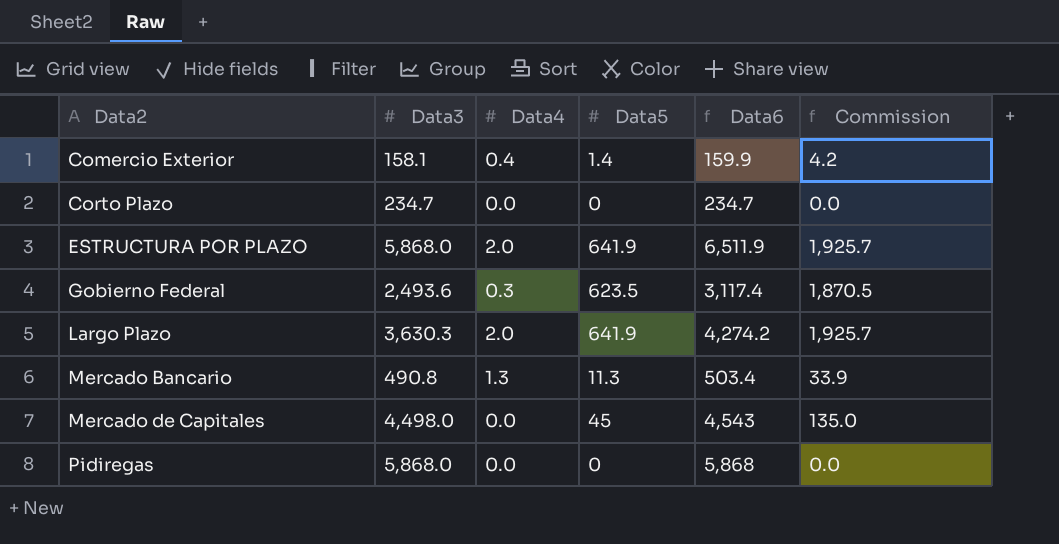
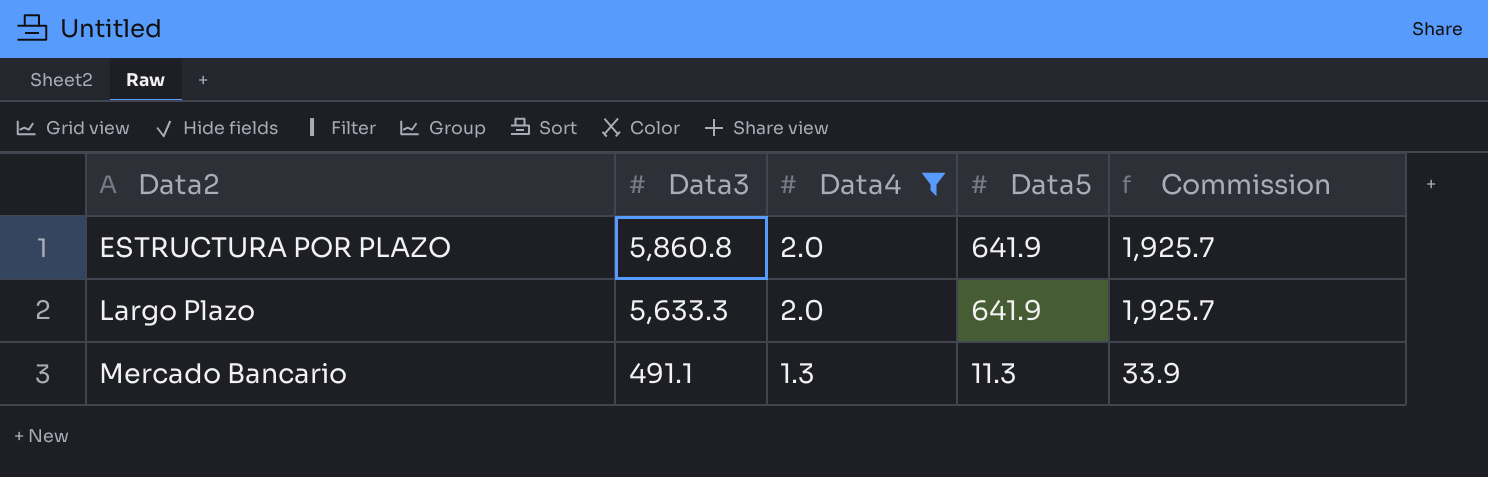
filter: none -> Data4 >= 1.3
column Data6 | formula: [Data3] + [Data4] + [Data5] -> none
ESTRUCTURA POR PLAZO | Data3: 5,868.0 -> 5,860.8
Largo Plazo | Data3: 3,630.3 -> 5,633.3
Mercado Bancario | Data3: 490.8 -> 491.1

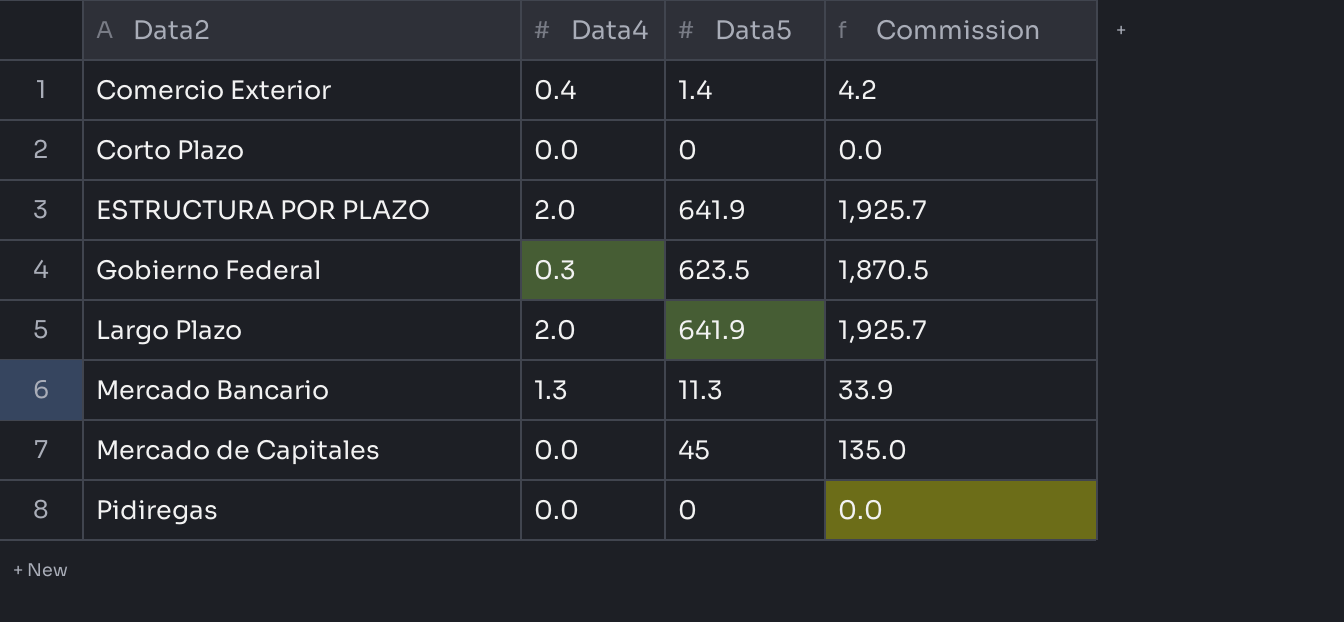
filter: Data4 >= 1.3 -> none
column Data3 | position: 2 -> none

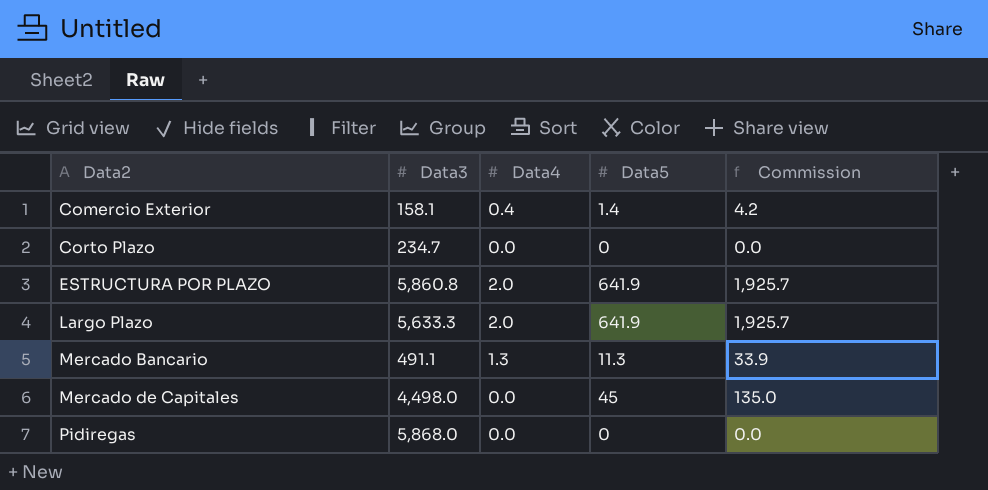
column Data3 | position: none -> 2
row Gobierno Federal: 0.3 | 623.5 | 1,870.5 -> none

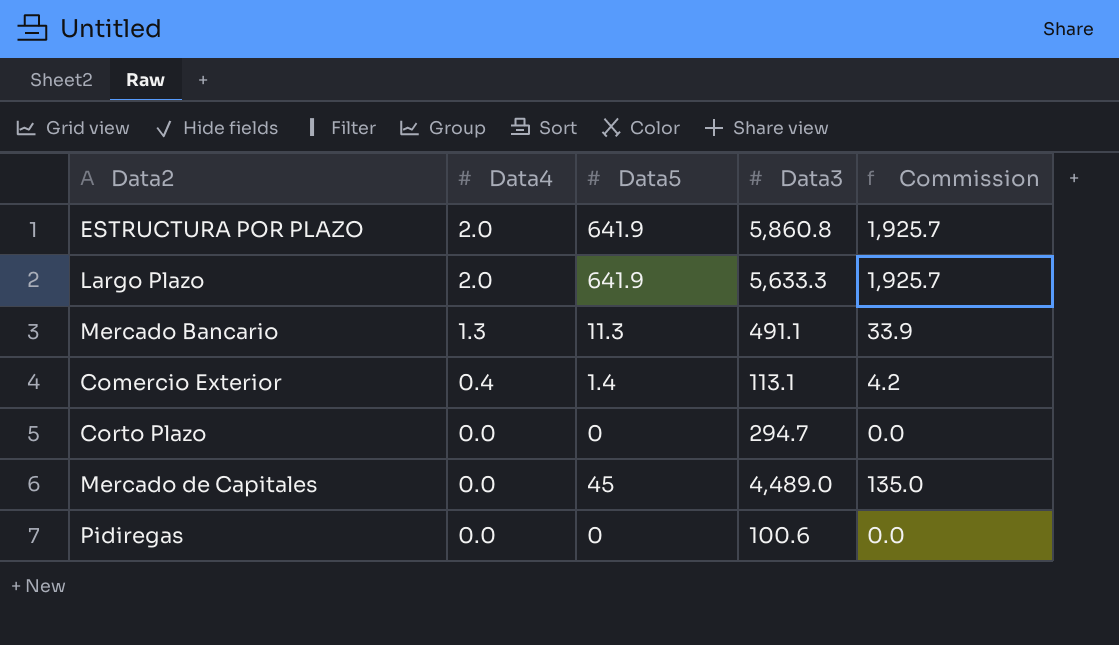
row order: Data2 ascending -> Data4 descending
column Data3 | position: 2 -> 4
Comercio Exterior | Data3: 158.1 -> 113.1
Corto Plazo | Data3: 234.7 -> 294.7
Mercado de Capitales | Data3: 4,498.0 -> 4,489.0
Pidiregas | Data3: 5,868.0 -> 100.6

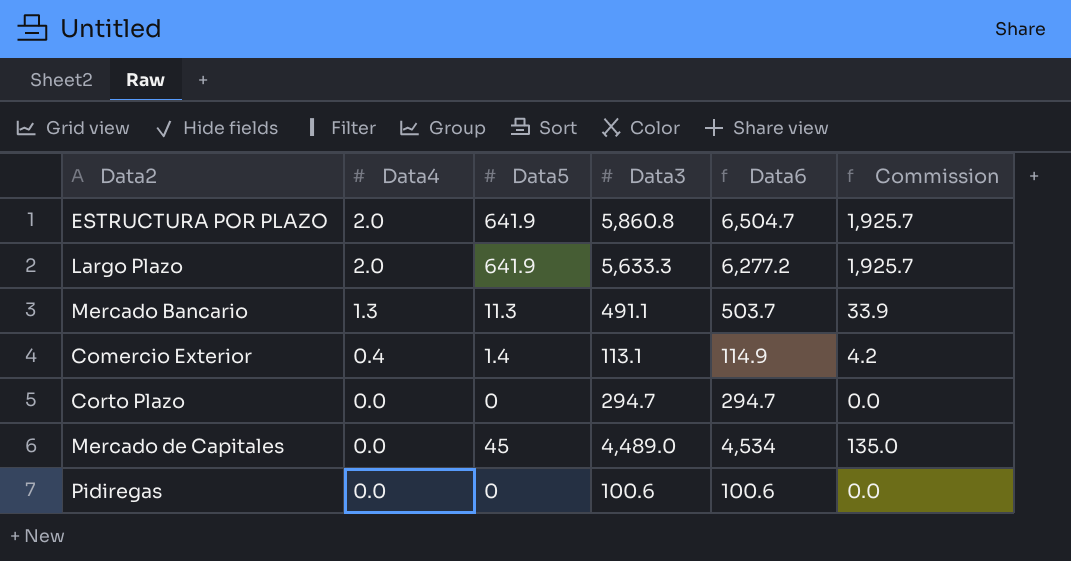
column Data6 | formula: none -> [Data4] + [Data5] + [Data3]

